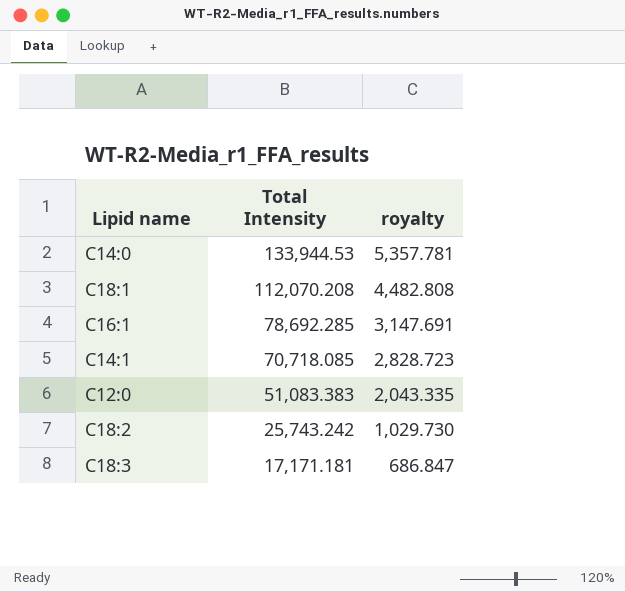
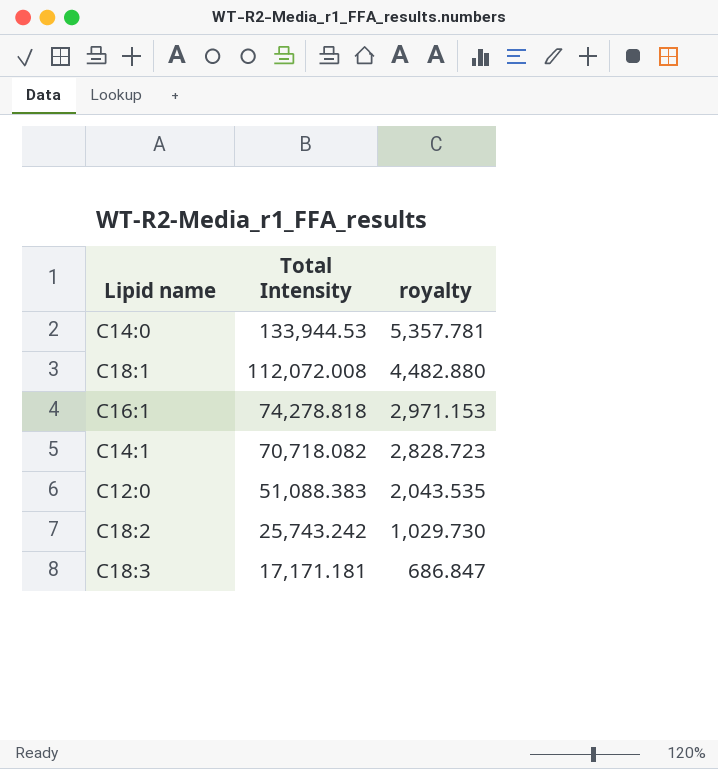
C18:1 | Total Intensity: 112,070.208 -> 112,072.008
C18:1 | royalty: 4,482.808 -> 4,482.880
C16:1 | Total Intensity: 78,692.285 -> 74,278.818
C16:1 | royalty: 3,147.691 -> 2,971.153
C14:1 | Total Intensity: 70,718.085 -> 70,718.082
C12:0 | Total Intensity: 51,083.383 -> 51,088.383
C12:0 | royalty: 2,043.335 -> 2,043.535

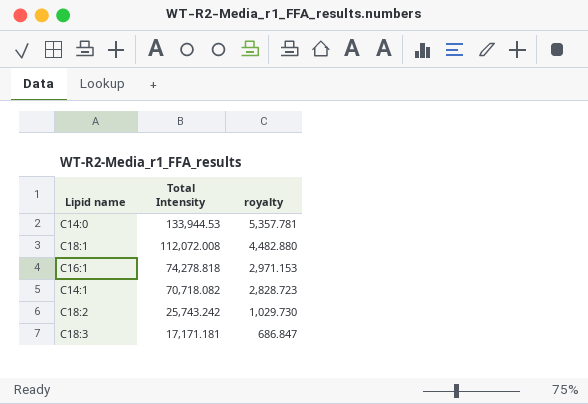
row C12:0: 51,088.383 | 2,043.535 -> none

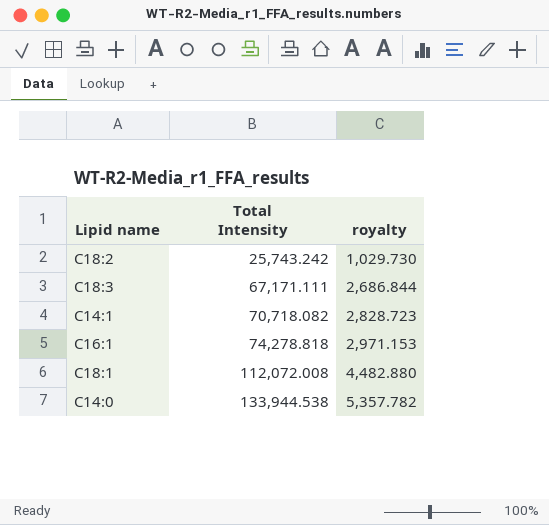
row order: Total Intensity descending -> Total Intensity ascending
C18:3 | Total Intensity: 17,171.181 -> 67,171.111
C18:3 | royalty: 686.847 -> 2,686.844
C14:0 | Total Intensity: 133,944.53 -> 133,944.538
C14:0 | royalty: 5,357.781 -> 5,357.782

